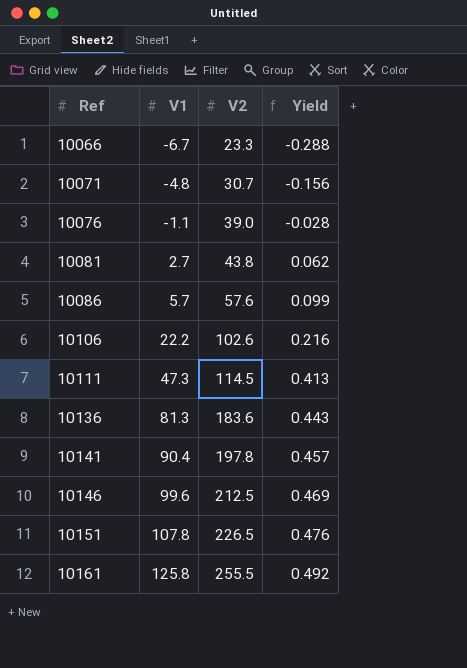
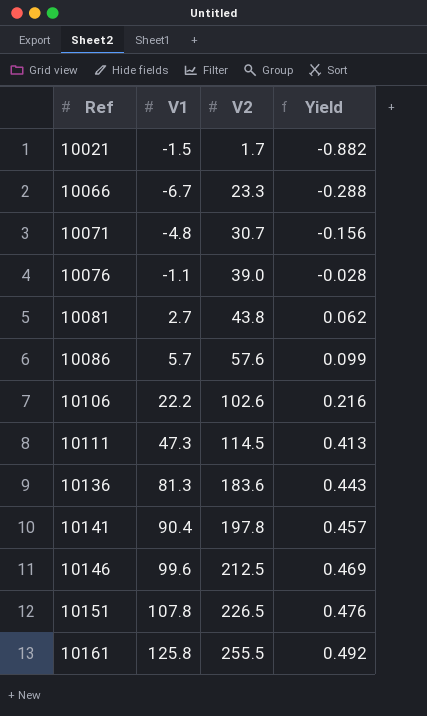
row 10021: none -> -1.5 | 1.7 | -0.882

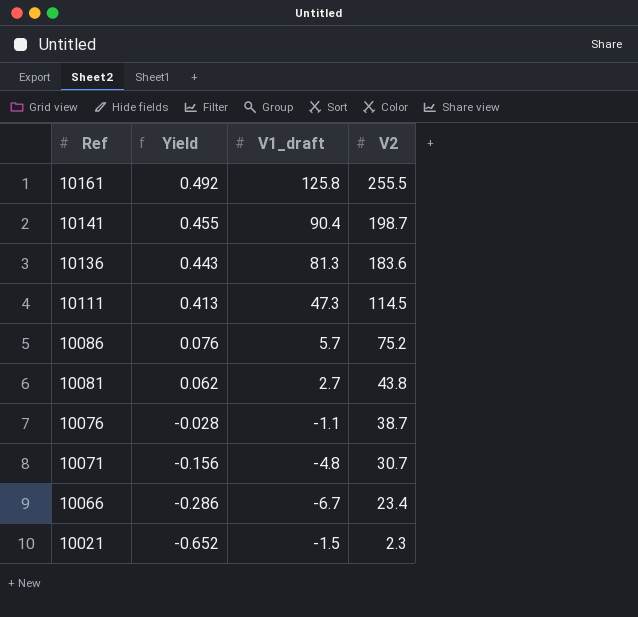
row order: Ref ascending -> Ref descending
column Yield | position: 4 -> 2
column name: V1 -> V1_draft
row 10106: 22.2 | 102.6 | 0.216 -> none
row 10146: 99.6 | 212.5 | 0.469 -> none
row 10151: 107.8 | 226.5 | 0.476 -> none
10141 | Yield: 0.457 -> 0.455
10141 | V2: 197.8 -> 198.7
10086 | Yield: 0.099 -> 0.076
10086 | V2: 57.6 -> 75.2
10076 | V2: 39.0 -> 38.7
10066 | Yield: -0.288 -> -0.286
10066 | V2: 23.3 -> 23.4
10021 | Yield: -0.882 -> -0.652
10021 | V2: 1.7 -> 2.3

